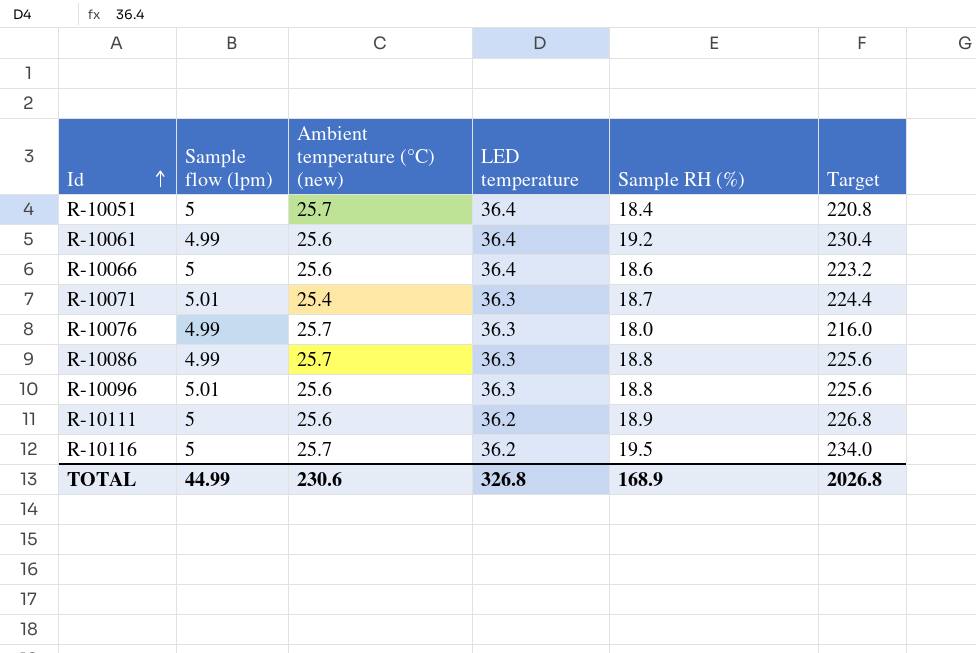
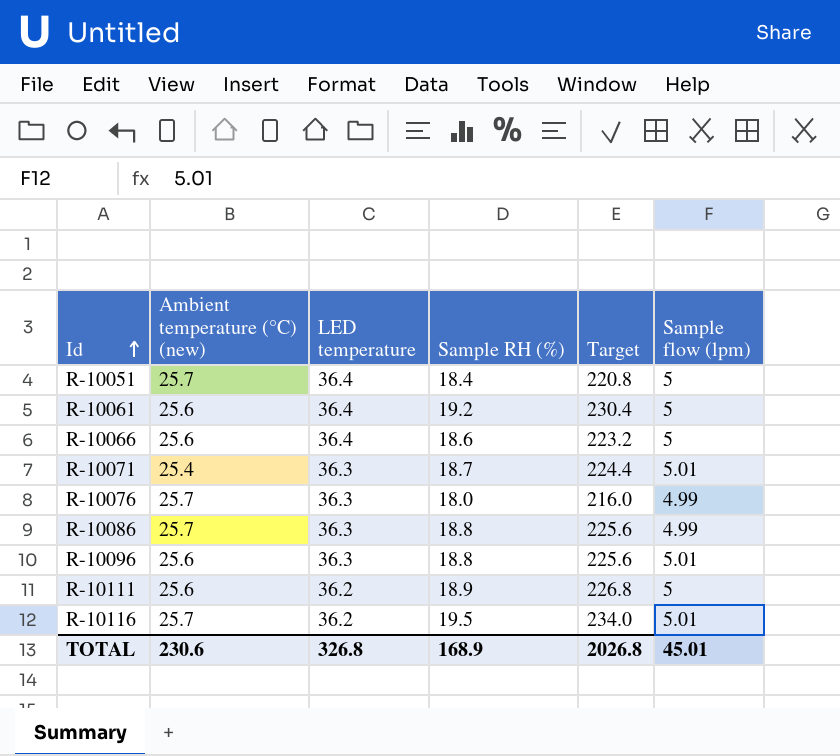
column Sample flow (lpm) | position: 2 -> 6
R-10061 | Sample flow (lpm): 4.99 -> 5
R-10116 | Sample flow (lpm): 5 -> 5.01
TOTAL | Sample flow (lpm): 44.99 -> 45.01

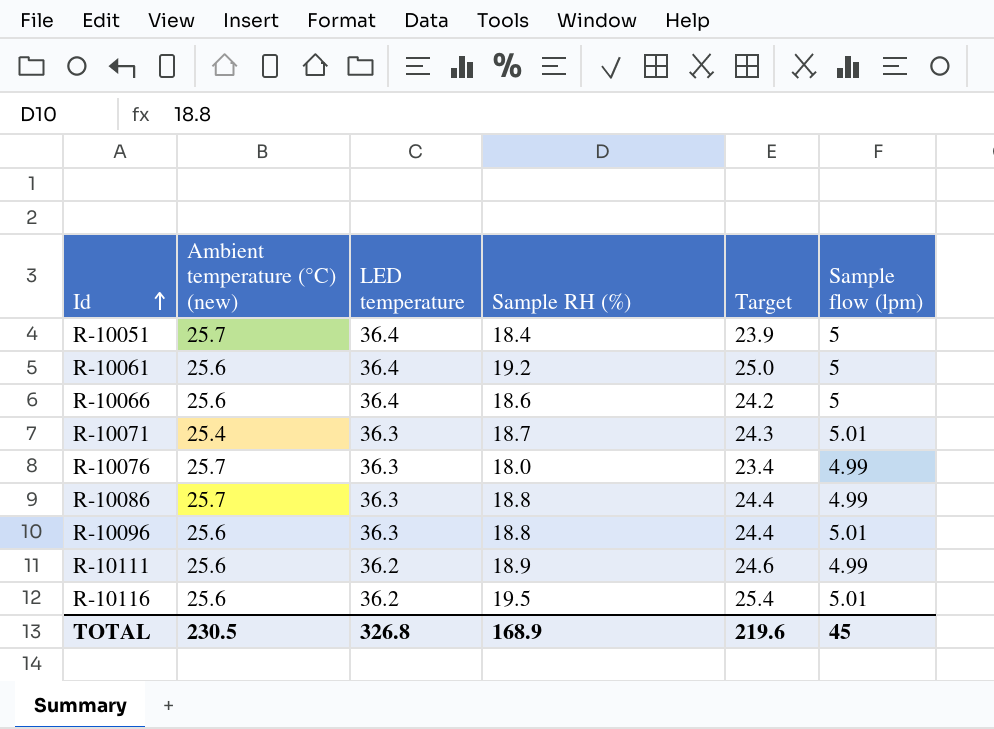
column Target | formula: [Sample RH (%)] * 12 -> [Sample RH (%)] * 1.3
R-10111 | Sample flow (lpm): 5 -> 4.99
R-10116 | Ambient temperature (°C) (new): 25.7 -> 25.6
TOTAL | Ambient temperature (°C) (new): 230.6 -> 230.5
TOTAL | Target: 2026.8 -> 219.6
TOTAL | Sample flow (lpm): 45.01 -> 45

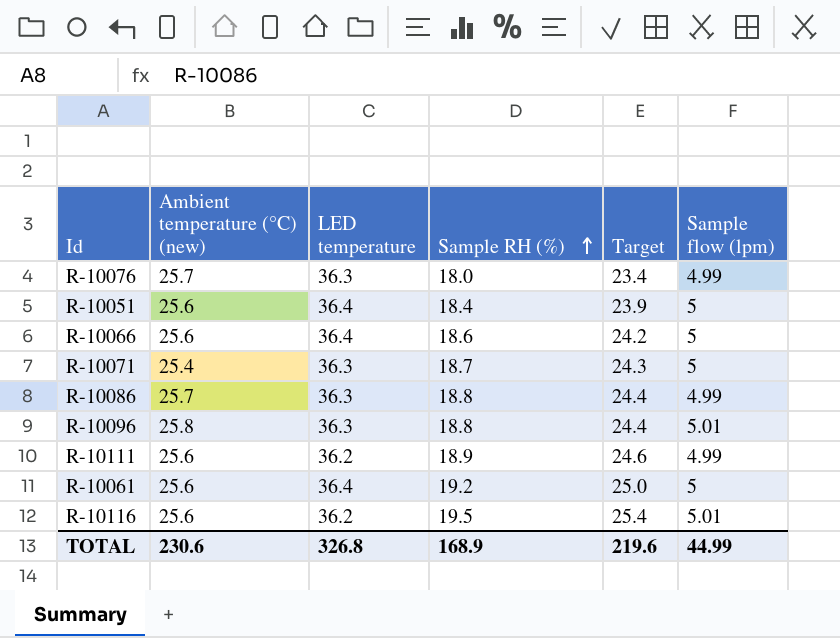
row order: Id ascending -> Sample RH (%) ascending
R-10051 | Ambient temperature (°C) (new): 25.7 -> 25.6
R-10071 | Sample flow (lpm): 5.01 -> 5
R-10096 | Ambient temperature (°C) (new): 25.6 -> 25.8
TOTAL | Ambient temperature (°C) (new): 230.5 -> 230.6
TOTAL | Sample flow (lpm): 45 -> 44.99

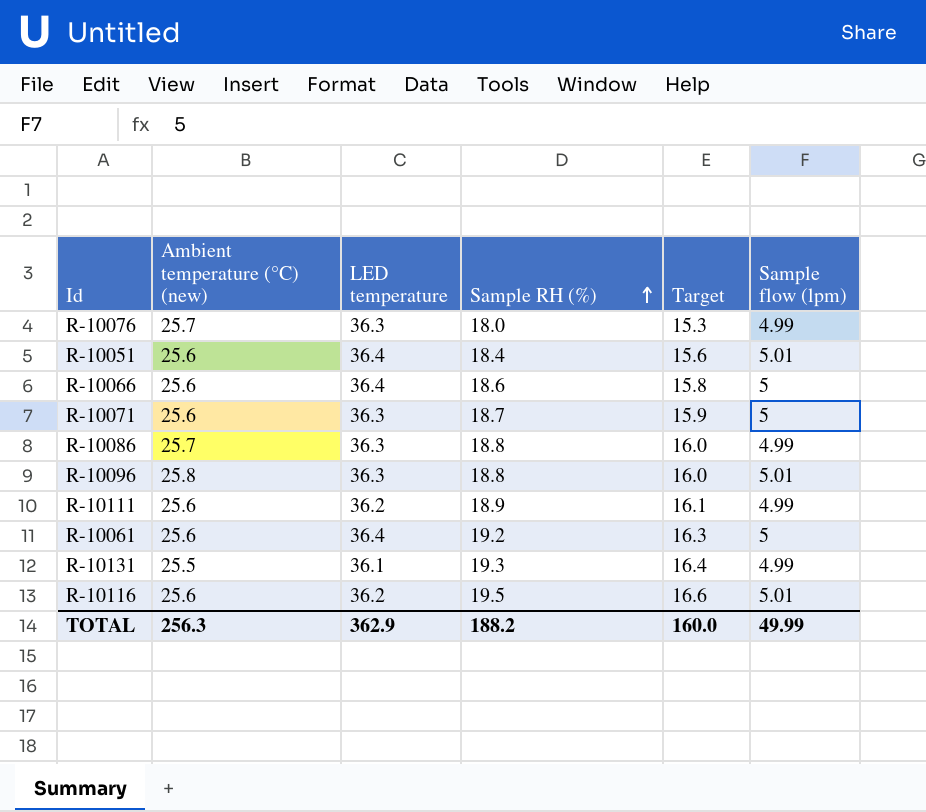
column Target | formula: [Sample RH (%)] * 1.3 -> [Sample RH (%)] * 0.85
R-10051 | Sample flow (lpm): 5 -> 5.01
R-10071 | Ambient temperature (°C) (new): 25.4 -> 25.6
row R-10131: none -> 25.5 | 36.1 | 19.3 | 16.4 | 4.99
TOTAL | Ambient temperature (°C) (new): 230.6 -> 256.3
TOTAL | LED temperature: 326.8 -> 362.9
TOTAL | Sample RH (%): 168.9 -> 188.2
TOTAL | Target: 219.6 -> 160.0
TOTAL | Sample flow (lpm): 44.99 -> 49.99

